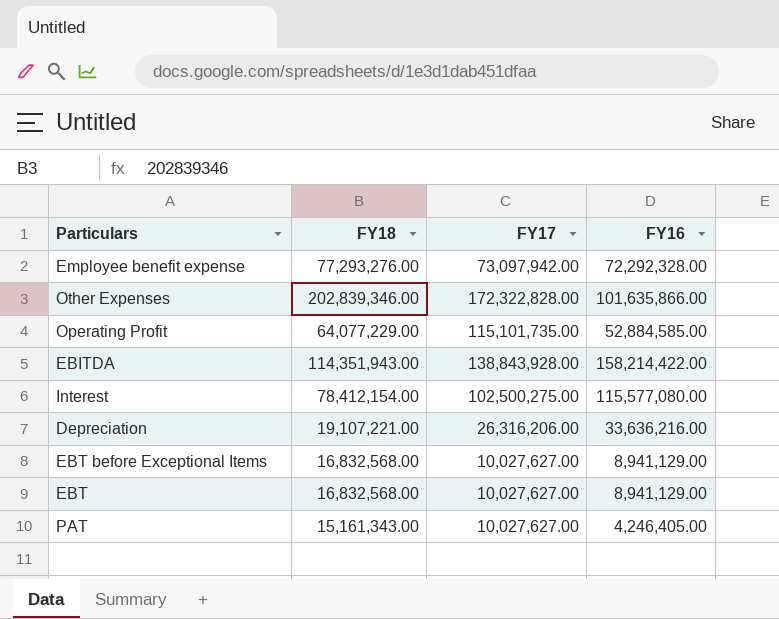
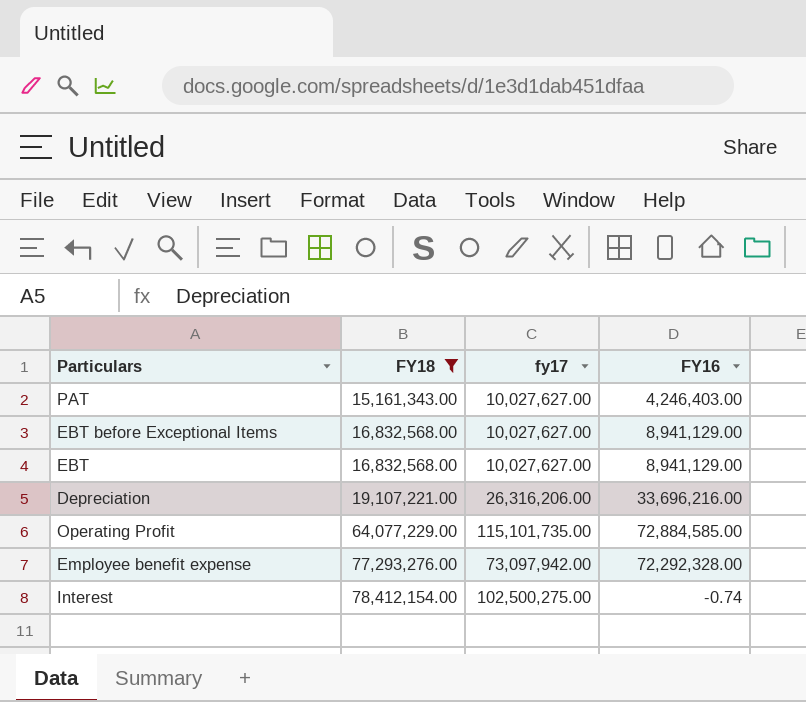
filter: none -> FY18 <= 78,412,154.00
row order: none -> FY18 ascending
column name: FY17 -> fy17
PAT | FY16: 4,246,405.00 -> 4,246,403.00
Depreciation | FY16: 33,636,216.00 -> 33,696,216.00
Operating Profit | FY16: 52,884,585.00 -> 72,884,585.00
Interest | FY16: 115,577,080.00 -> -0.74

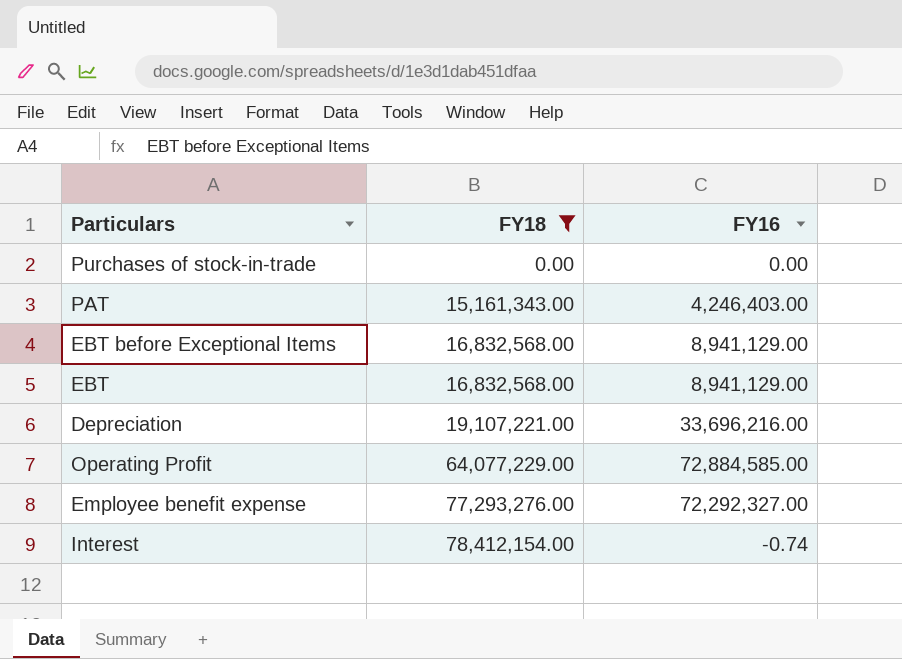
column fy17 | position: 3 -> none
row Purchases of stock-in-trade: none -> 0.00 | 0.00
Employee benefit expense | FY16: 72,292,328.00 -> 72,292,327.00

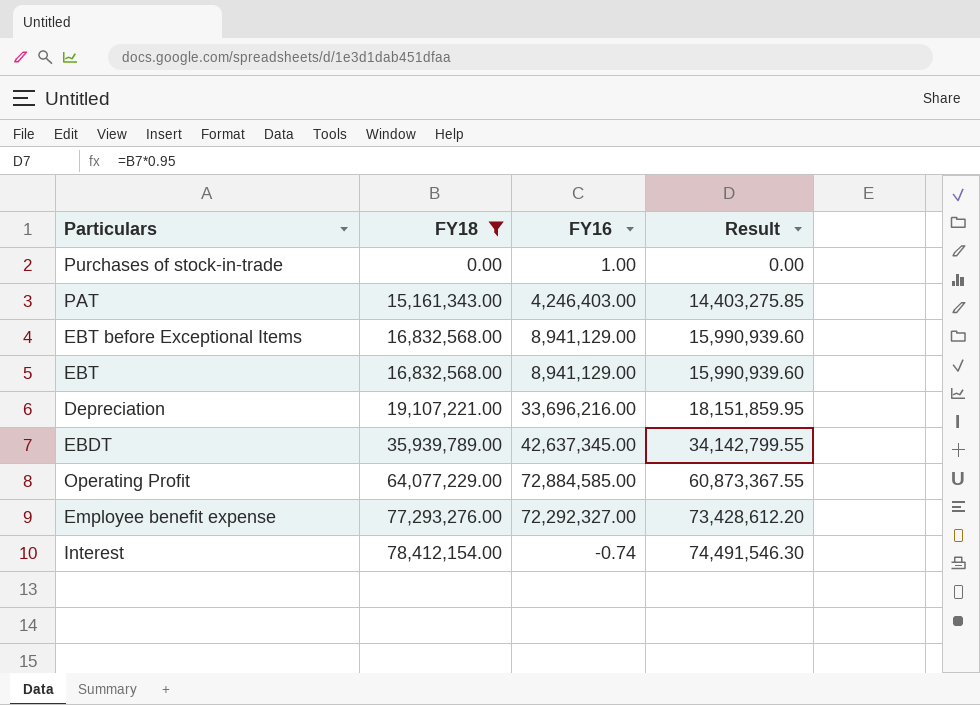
column Result | formula: none -> [FY18] * 0.95
Purchases of stock-in-trade | FY16: 0.00 -> 1.00
row EBDT: none -> 35,939,789.00 | 42,637,345.00 | 34,142,799.55

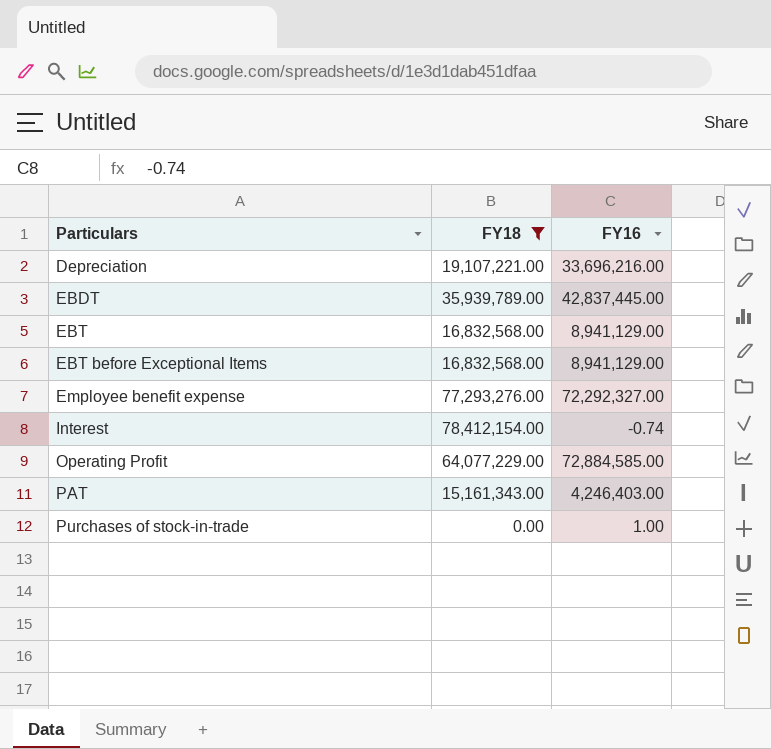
row order: FY18 ascending -> Particulars ascending
column Result | formula: [FY18] * 0.95 -> none
EBDT | FY16: 42,637,345.00 -> 42,837,445.00

